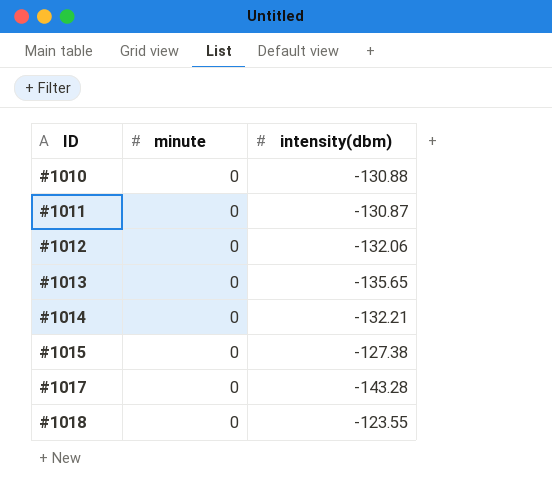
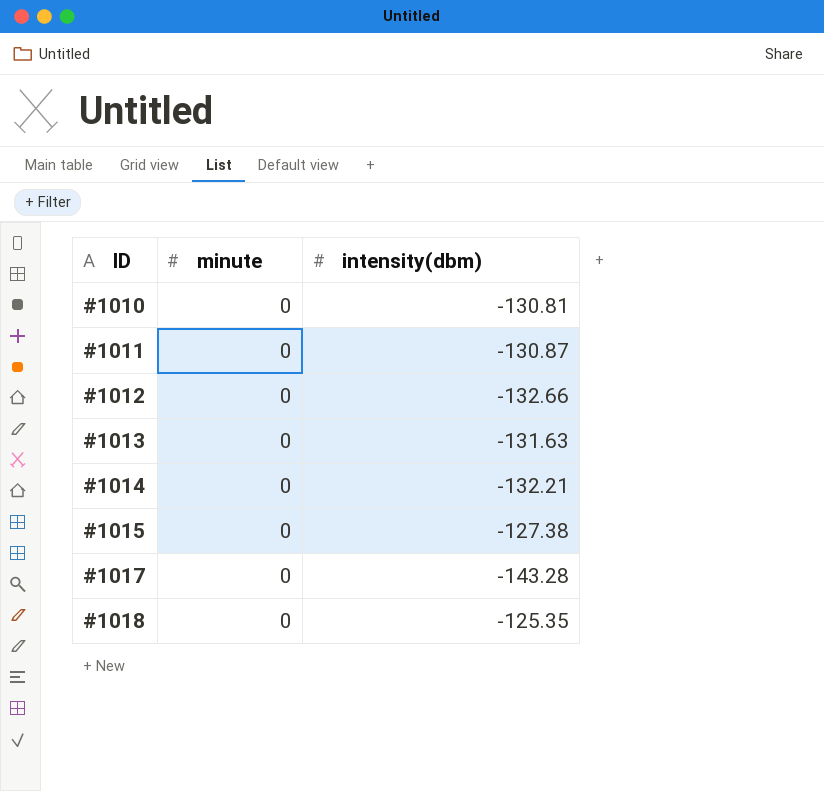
#1010 | intensity(dbm): -130.88 -> -130.81
#1012 | intensity(dbm): -132.06 -> -132.66
#1013 | intensity(dbm): -135.65 -> -131.63
#1018 | intensity(dbm): -123.55 -> -125.35

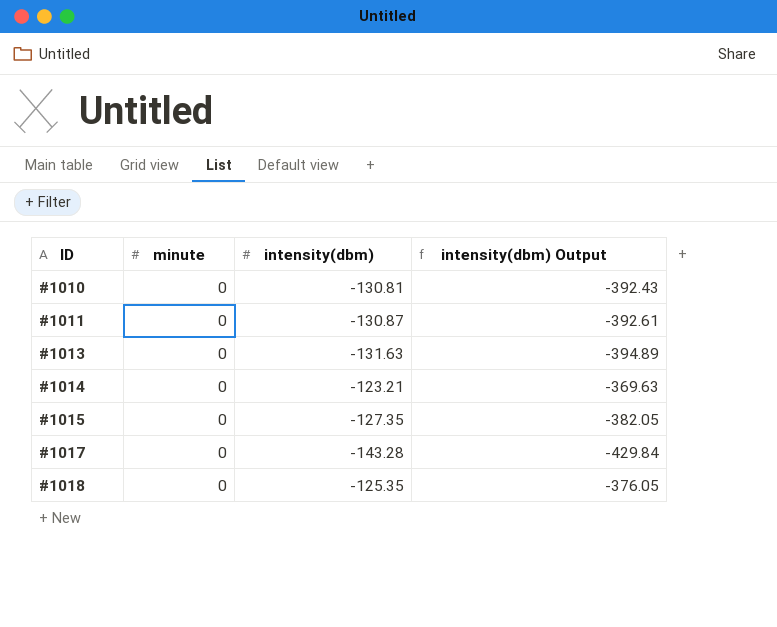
column intensity(dbm) Output | formula: none -> [intensity(dbm)] * 3
row #1012: 0 | -132.66 -> none
#1014 | intensity(dbm): -132.21 -> -123.21
#1015 | intensity(dbm): -127.38 -> -127.35

